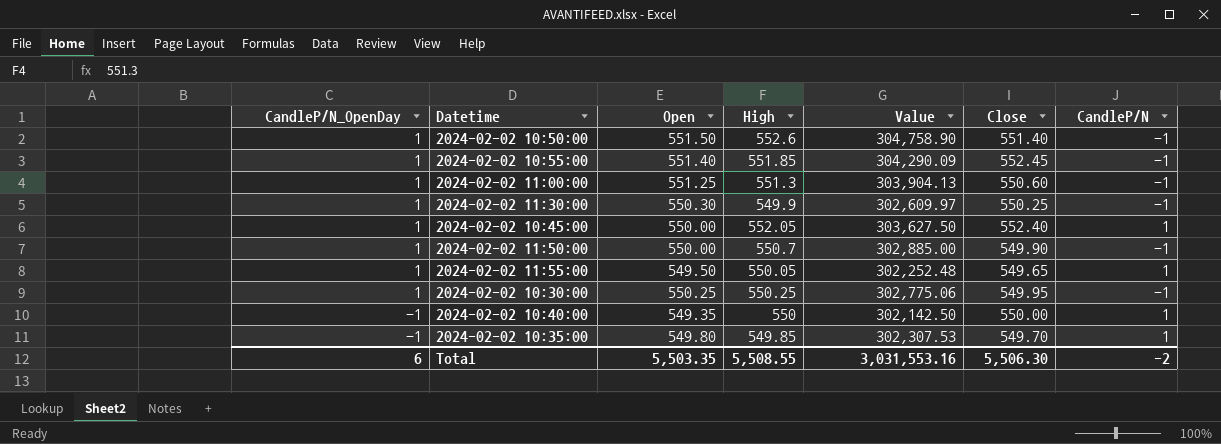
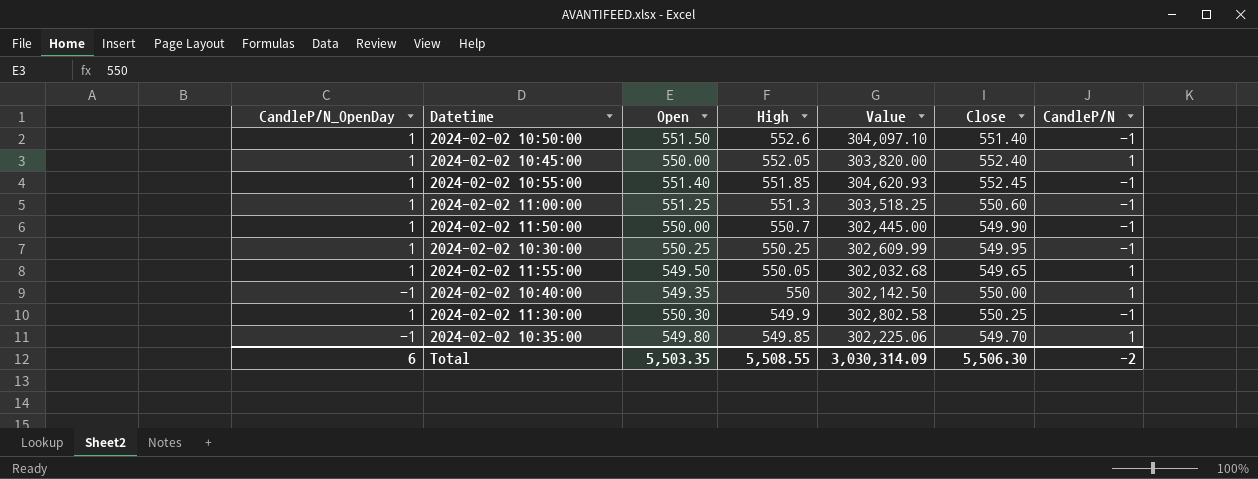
row order: CandleP/N_OpenDay descending -> High descending
column Value | formula: [Open] * [High] -> [Open] * [Close]
Total | Value: 3,031,553.16 -> 3,030,314.09

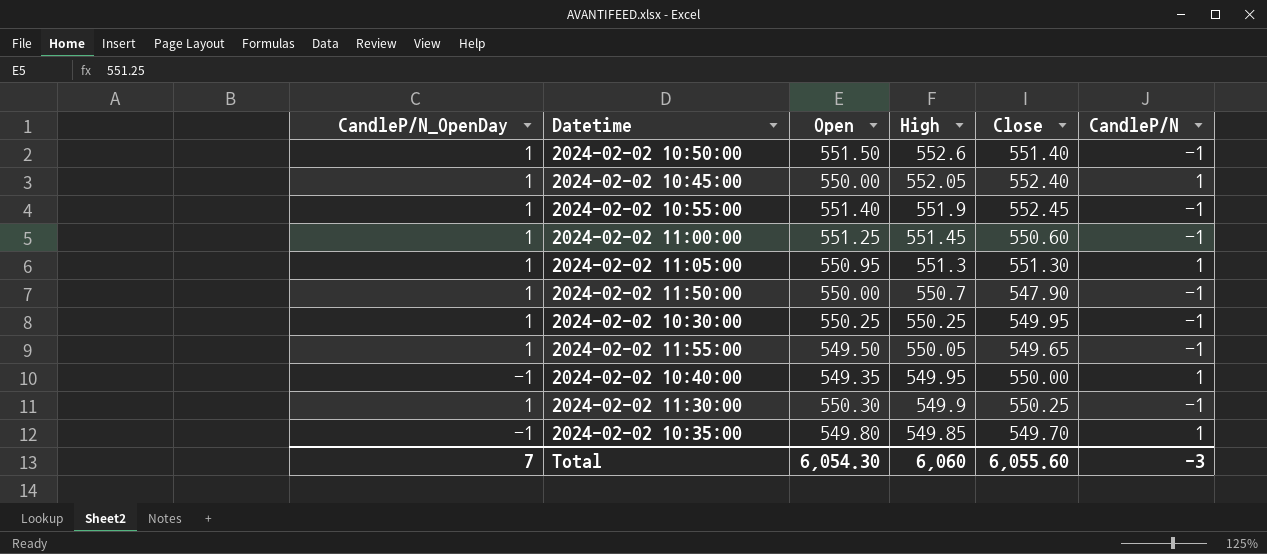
column Value | formula: [Open] * [Close] -> none
2024-02-02 10:55:00 | High: 551.85 -> 551.9
2024-02-02 11:00:00 | High: 551.3 -> 551.45
row 2024-02-02 11:05:00: none -> 1 | 550.95 | 551.3 | 551.30 | 1
2024-02-02 11:50:00 | Close: 549.90 -> 547.90
2024-02-02 11:55:00 | CandleP/N: 1 -> -1
2024-02-02 10:40:00 | High: 550 -> 549.95
Total | CandleP/N_OpenDay: 6 -> 7
Total | Open: 5,503.35 -> 6,054.30
Total | High: 5,508.55 -> 6,060
Total | Close: 5,506.30 -> 6,055.60
Total | CandleP/N: -2 -> -3

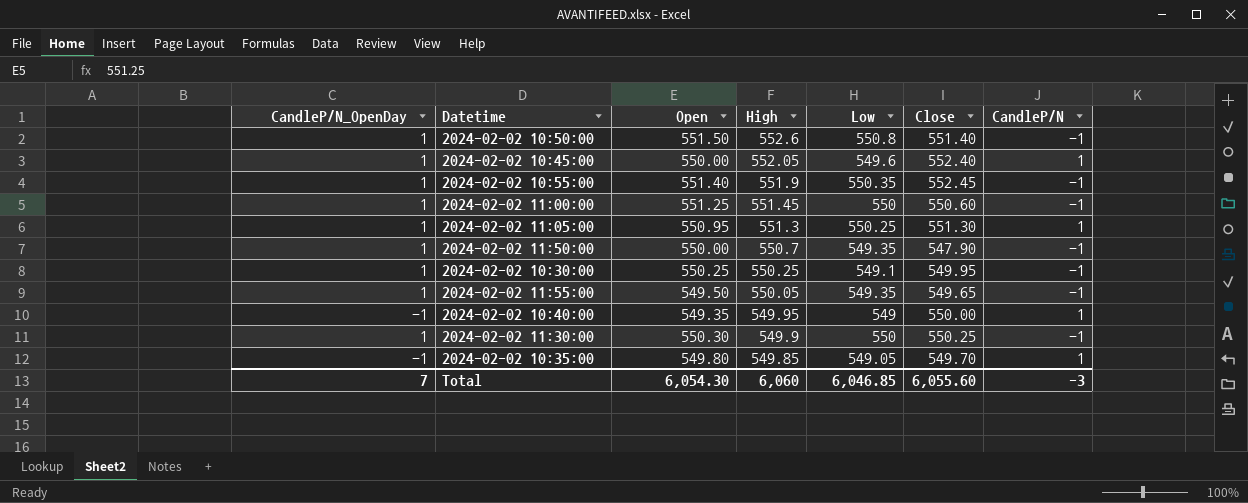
column Low | position: none -> 5

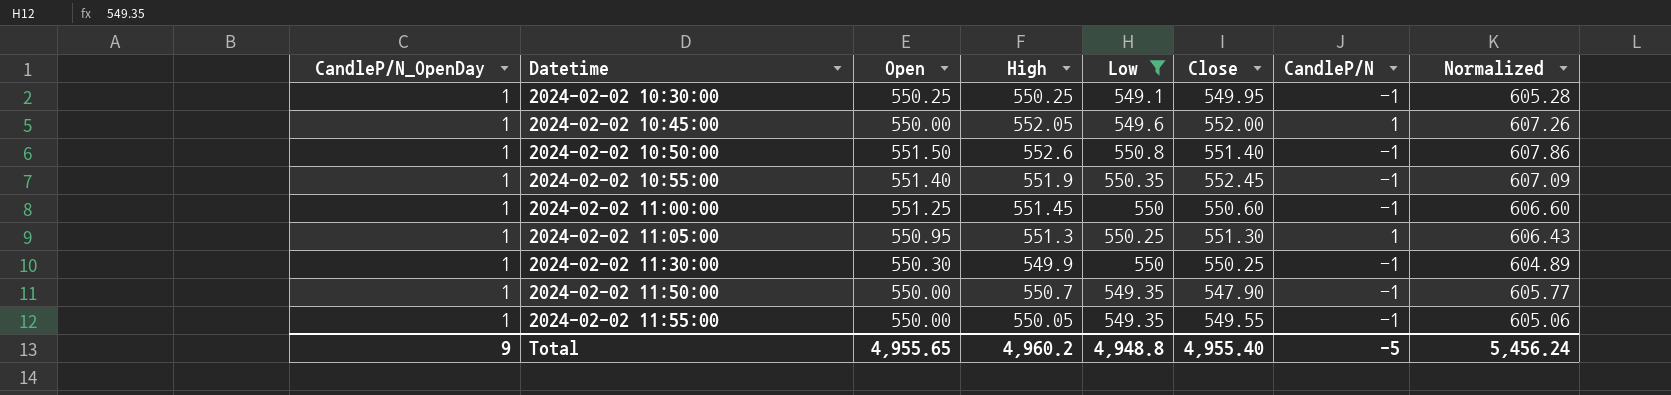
filter: none -> Low >= 549.1
row order: High descending -> Datetime ascending
column Normalized | formula: none -> [High] * 1.1
2024-02-02 10:45:00 | Close: 552.40 -> 552.00
2024-02-02 11:55:00 | Open: 549.50 -> 550.00
2024-02-02 11:55:00 | Close: 549.65 -> 549.55
Total | CandleP/N_OpenDay: 7 -> 9
Total | Open: 6,054.30 -> 4,955.65
Total | High: 6,060 -> 4,960.2
Total | Low: 6,046.85 -> 4,948.8
Total | Close: 6,055.60 -> 4,955.40
Total | CandleP/N: -3 -> -5

